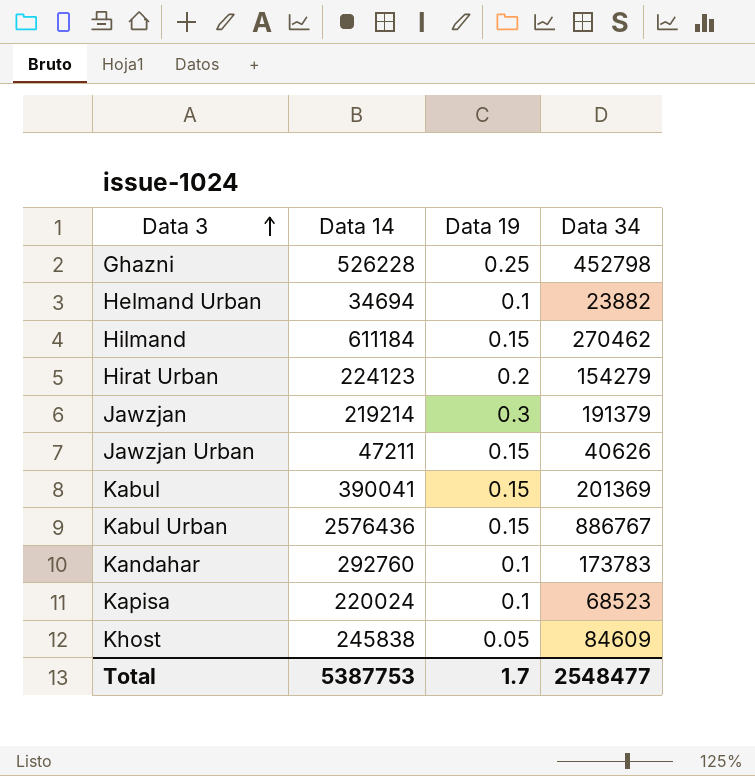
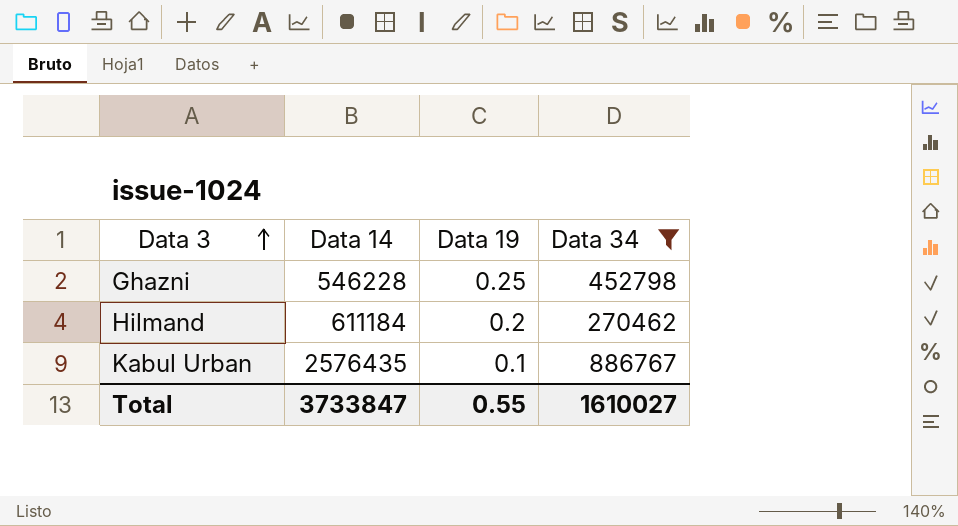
filter: none -> Data 34 >= 270462
Ghazni | Data 14: 526228 -> 546228
Hilmand | Data 19: 0.15 -> 0.2
Kabul Urban | Data 14: 2576436 -> 2576435
Kabul Urban | Data 19: 0.15 -> 0.1
Total | Data 14: 5387753 -> 3733847
Total | Data 19: 1.7 -> 0.55
Total | Data 34: 2548477 -> 1610027

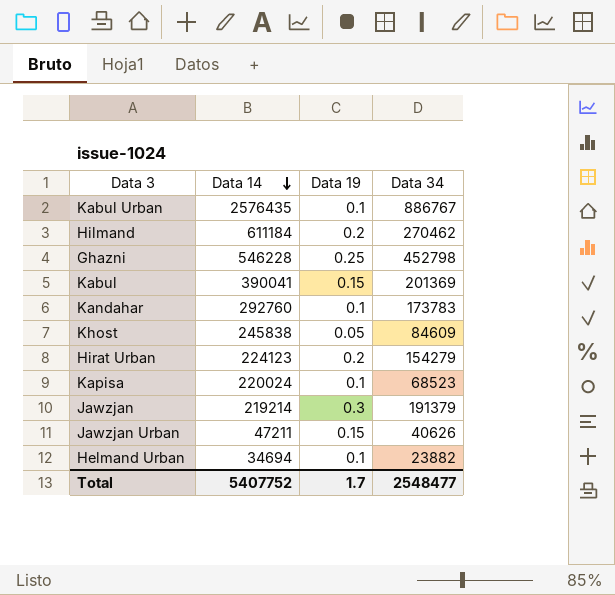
filter: Data 34 >= 270462 -> none
row order: Data 3 ascending -> Data 14 descending
Total | Data 14: 3733847 -> 5407752
Total | Data 19: 0.55 -> 1.7
Total | Data 34: 1610027 -> 2548477

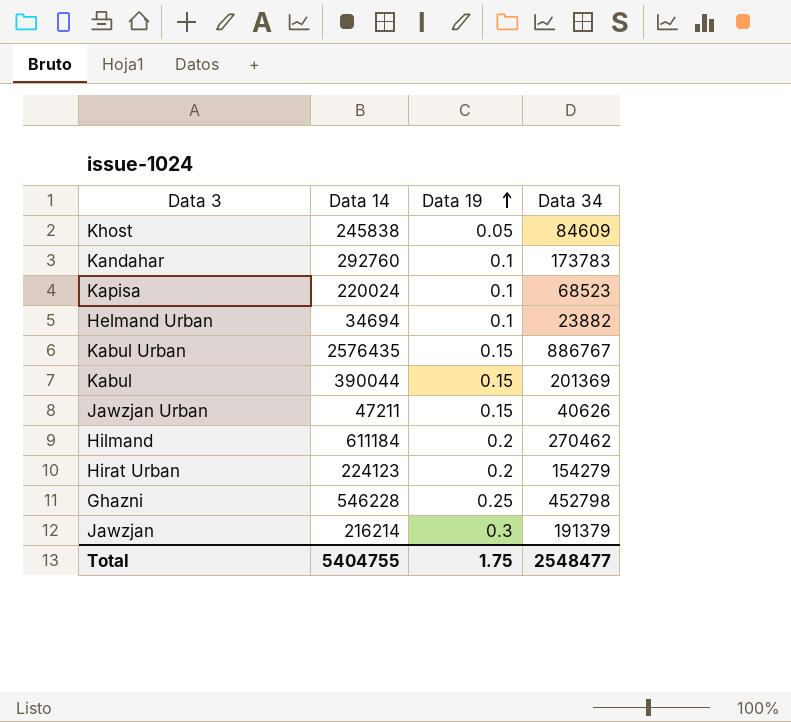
row order: Data 14 descending -> Data 19 ascending
Kabul Urban | Data 19: 0.1 -> 0.15
Kabul | Data 14: 390041 -> 390044
Jawzjan | Data 14: 219214 -> 216214
Total | Data 14: 5407752 -> 5404755
Total | Data 19: 1.7 -> 1.75

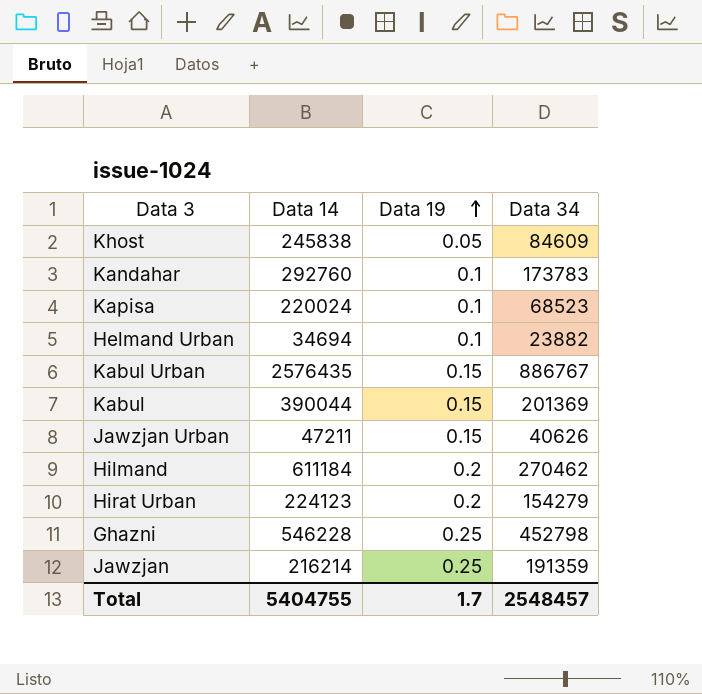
Jawzjan | Data 19: 0.3 -> 0.25
Jawzjan | Data 34: 191379 -> 191359
Total | Data 19: 1.75 -> 1.7
Total | Data 34: 2548477 -> 2548457

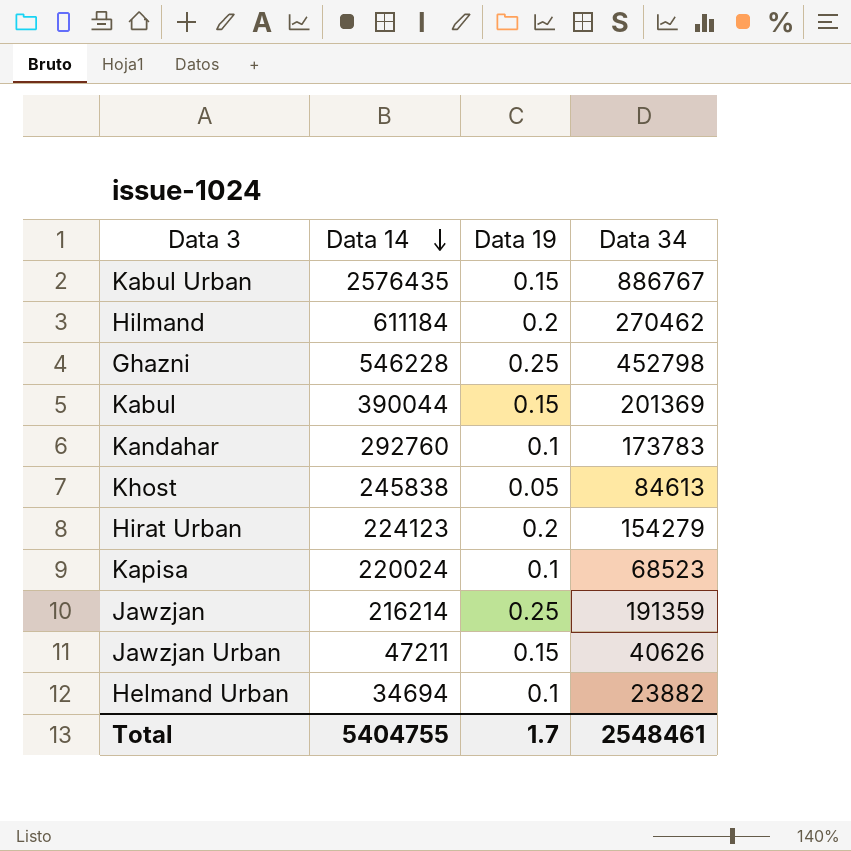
row order: Data 19 ascending -> Data 14 descending
Khost | Data 34: 84609 -> 84613
Total | Data 34: 2548457 -> 2548461

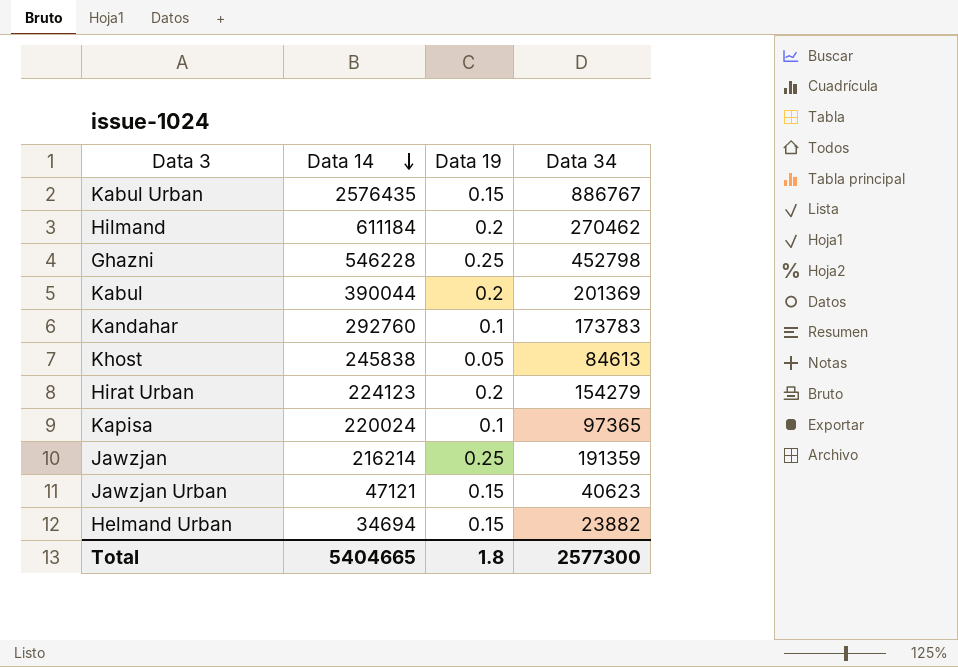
Kabul | Data 19: 0.15 -> 0.2
Kapisa | Data 34: 68523 -> 97365
Jawzjan Urban | Data 14: 47211 -> 47121
Jawzjan Urban | Data 34: 40626 -> 40623
Helmand Urban | Data 19: 0.1 -> 0.15
Total | Data 14: 5404755 -> 5404665
Total | Data 19: 1.7 -> 1.8
Total | Data 34: 2548461 -> 2577300

